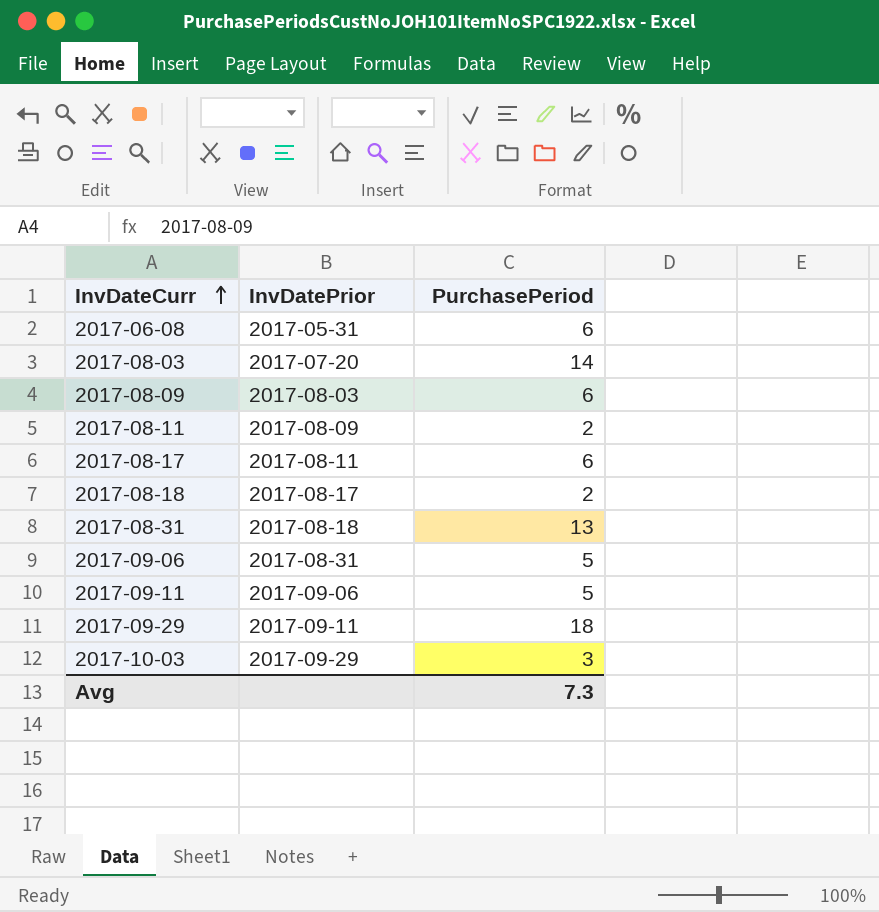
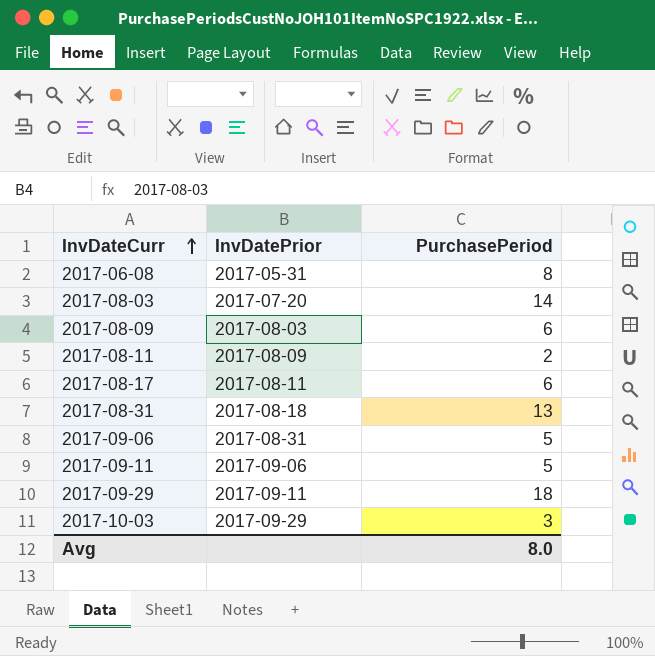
row 2017-08-18: 2017-08-17 | 2 -> none
2017-06-08 | PurchasePeriod: 6 -> 8
Avg | PurchasePeriod: 7.3 -> 8.0

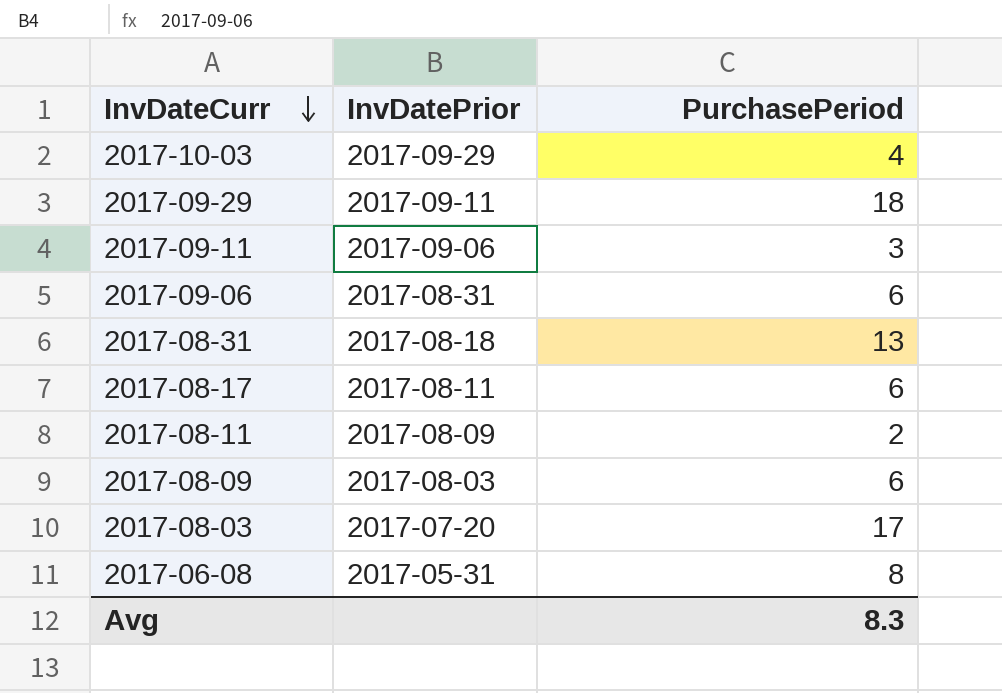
row order: InvDateCurr ascending -> InvDateCurr descending
2017-10-03 | PurchasePeriod: 3 -> 4
2017-09-11 | PurchasePeriod: 5 -> 3
2017-09-06 | PurchasePeriod: 5 -> 6
2017-08-03 | PurchasePeriod: 14 -> 17
Avg | PurchasePeriod: 8.0 -> 8.3

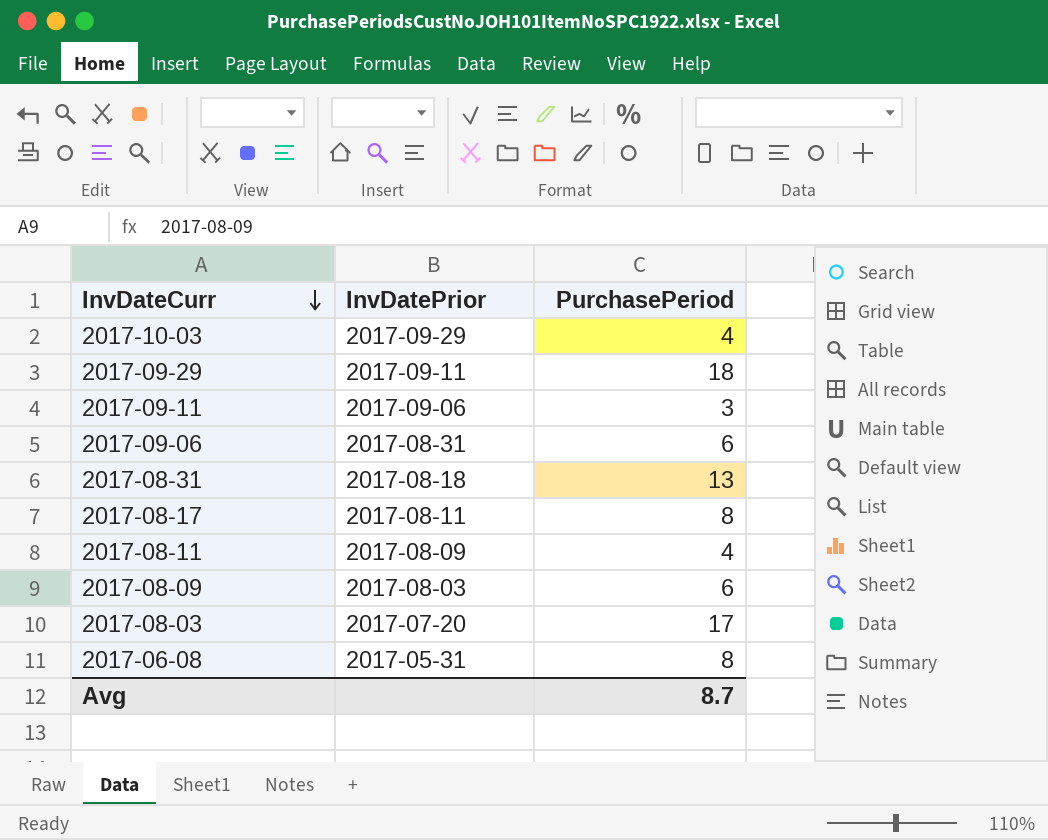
2017-08-17 | PurchasePeriod: 6 -> 8
2017-08-11 | PurchasePeriod: 2 -> 4
Avg | PurchasePeriod: 8.3 -> 8.7

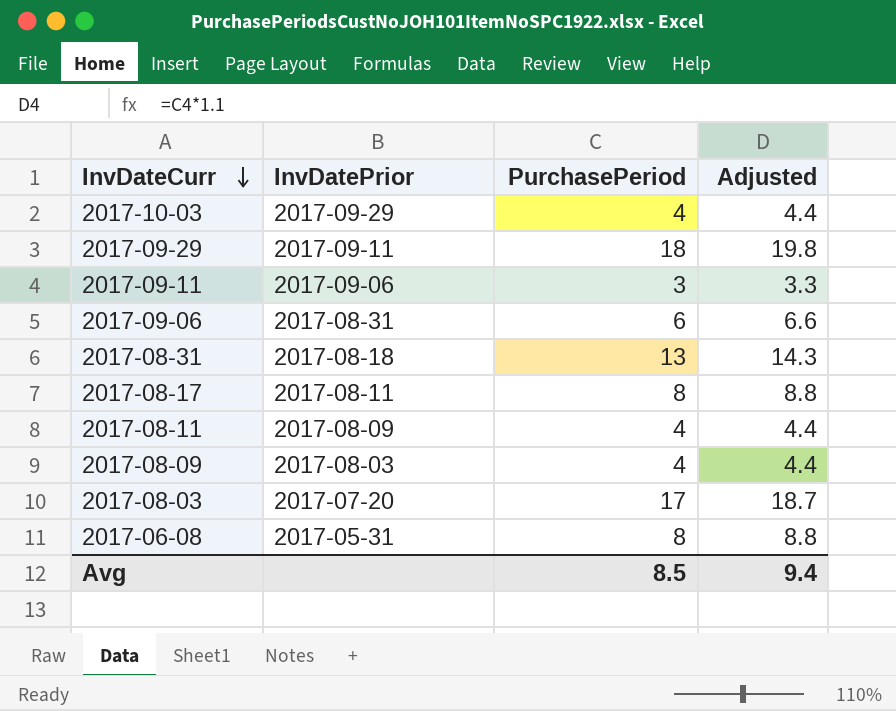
column Adjusted | formula: none -> [PurchasePeriod] * 1.1
2017-08-09 | PurchasePeriod: 6 -> 4
Avg | PurchasePeriod: 8.7 -> 8.5

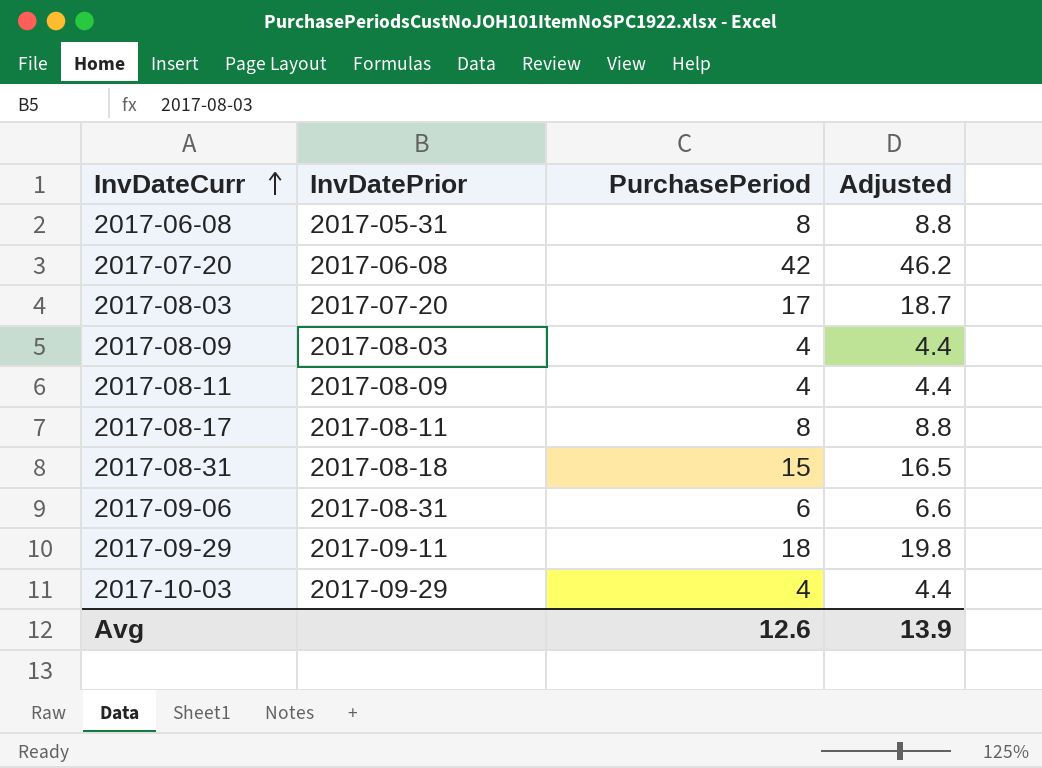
row order: InvDateCurr descending -> InvDateCurr ascending
row 2017-09-11: 2017-09-06 | 3 | 3.3 -> none
row 2017-07-20: none -> 2017-06-08 | 42 | 46.2
2017-08-31 | PurchasePeriod: 13 -> 15
2017-08-31 | Adjusted: 14.3 -> 16.5
Avg | PurchasePeriod: 8.5 -> 12.6
Avg | Adjusted: 9.4 -> 13.9

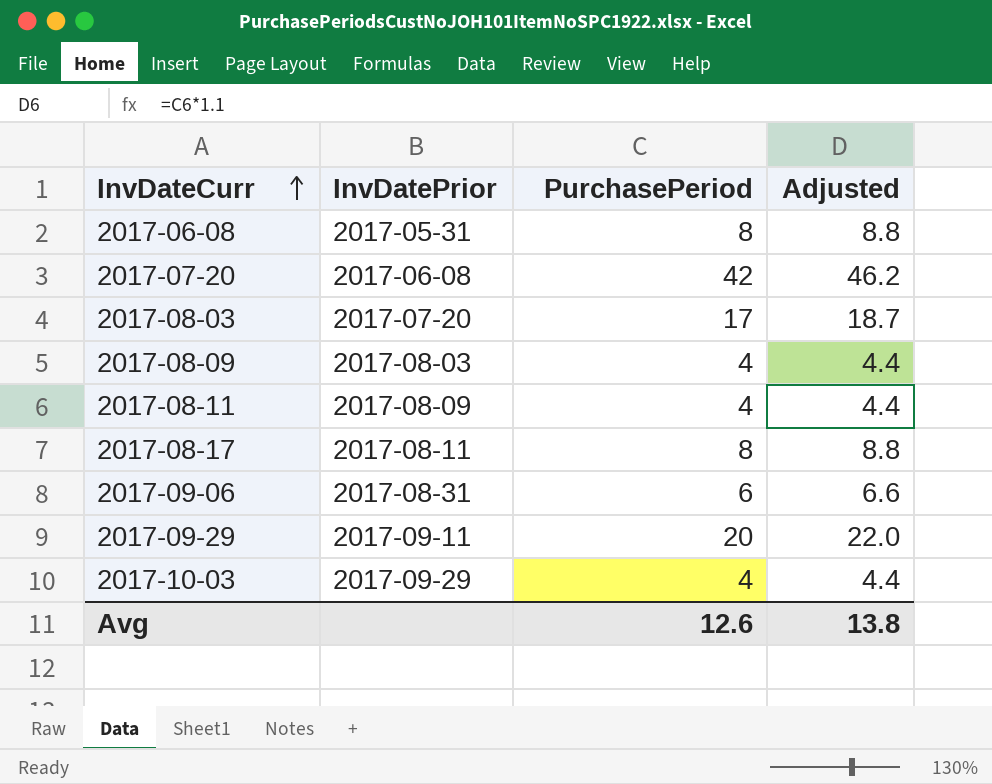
row 2017-08-31: 2017-08-18 | 15 | 16.5 -> none
2017-09-29 | PurchasePeriod: 18 -> 20
2017-09-29 | Adjusted: 19.8 -> 22.0
Avg | Adjusted: 13.9 -> 13.8

